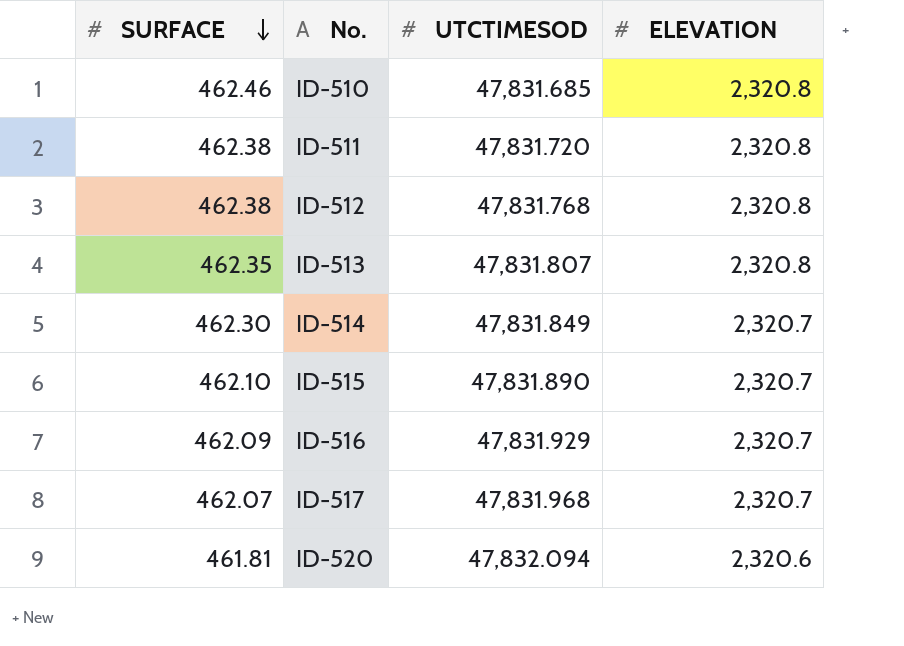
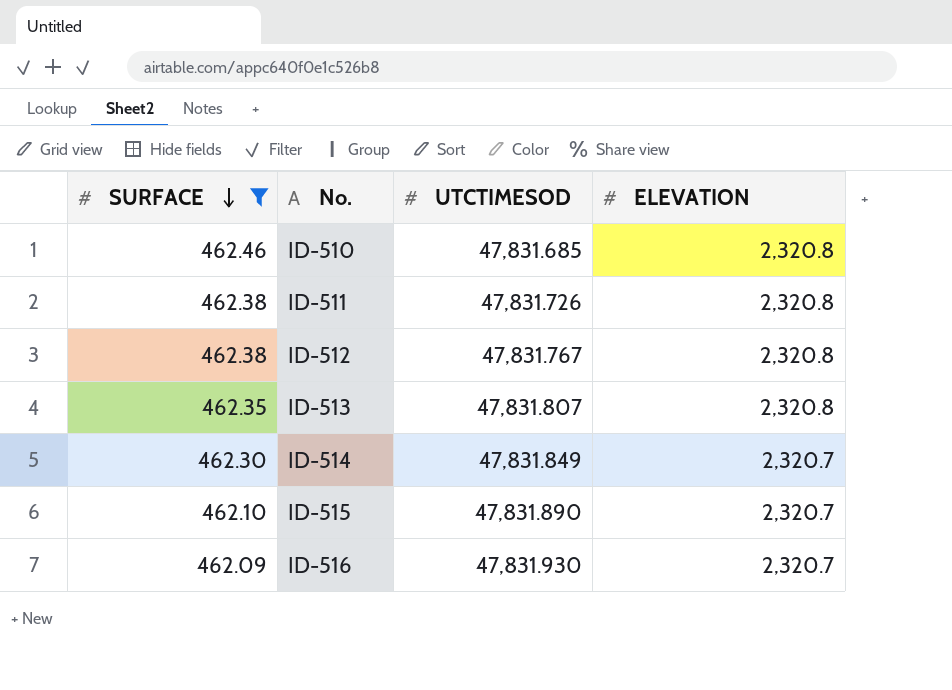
filter: none -> SURFACE >= 462.09
ID-511 | UTCTIMESOD: 47,831.720 -> 47,831.726
ID-512 | UTCTIMESOD: 47,831.768 -> 47,831.767
ID-516 | UTCTIMESOD: 47,831.929 -> 47,831.930

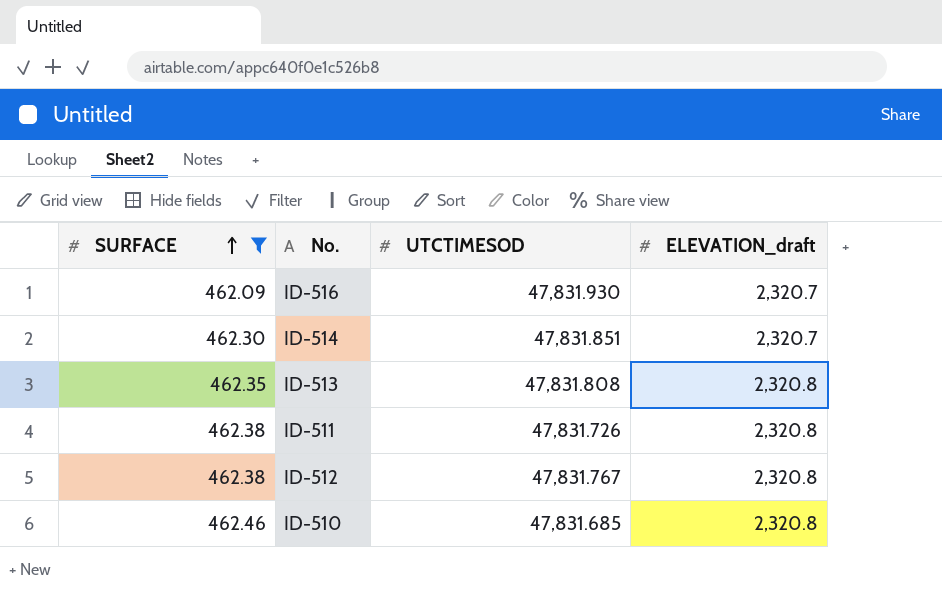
row order: SURFACE descending -> SURFACE ascending
column name: ELEVATION -> ELEVATION_draft
row ID-515: 462.10 | 47,831.890 | 2,320.7 -> none
ID-514 | UTCTIMESOD: 47,831.849 -> 47,831.851
ID-513 | UTCTIMESOD: 47,831.807 -> 47,831.808

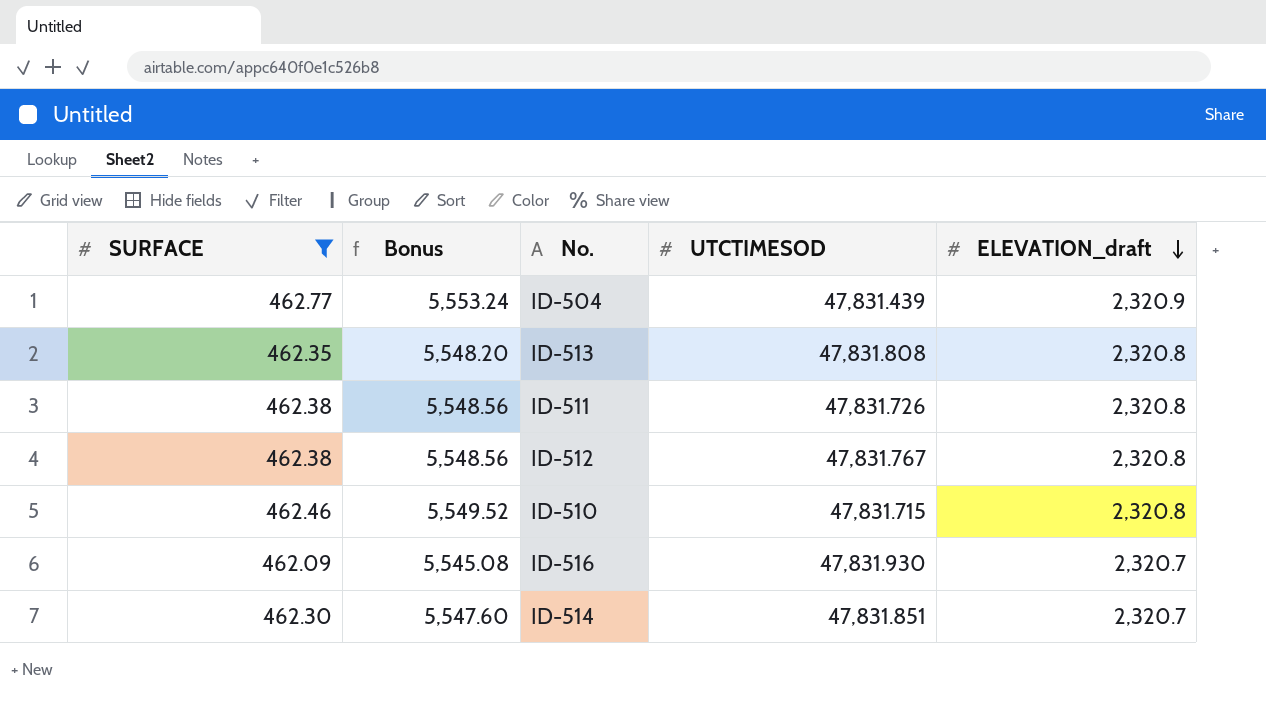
row order: SURFACE ascending -> ELEVATION_draft descending
column Bonus | formula: none -> [SURFACE] * 12
row ID-504: none -> 462.77 | 5,553.24 | 47,831.439 | 2,320.9
ID-510 | UTCTIMESOD: 47,831.685 -> 47,831.715

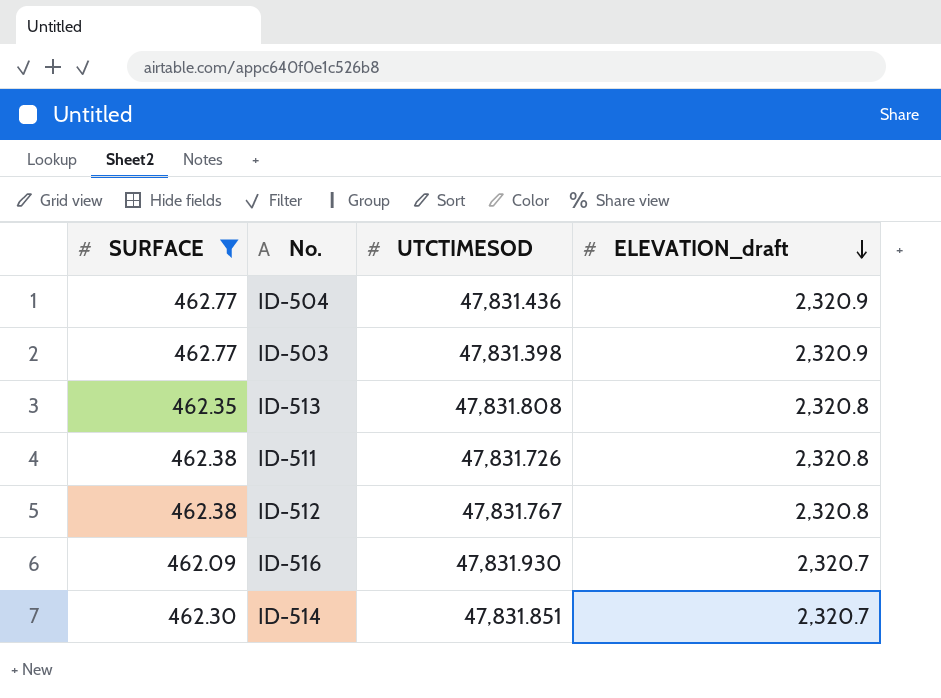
column Bonus | formula: [SURFACE] * 12 -> none
row ID-510: 462.46 | 5,549.52 | 47,831.715 | 2,320.8 -> none
ID-504 | UTCTIMESOD: 47,831.439 -> 47,831.436
row ID-503: none -> 462.77 | 47,831.398 | 2,320.9

